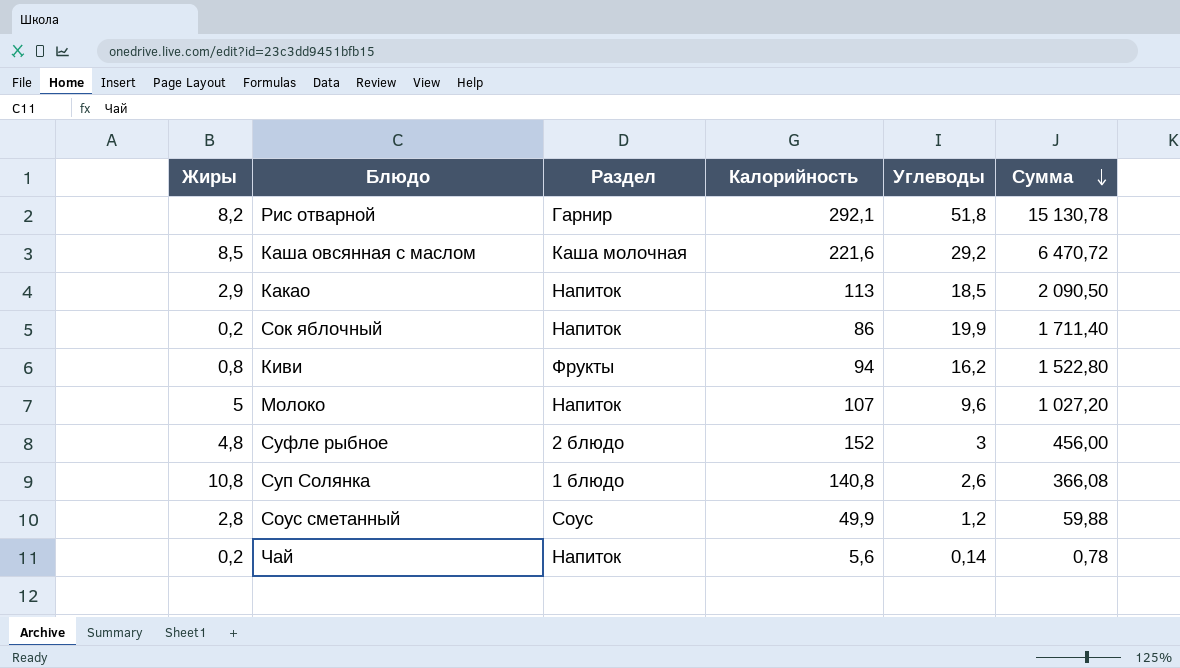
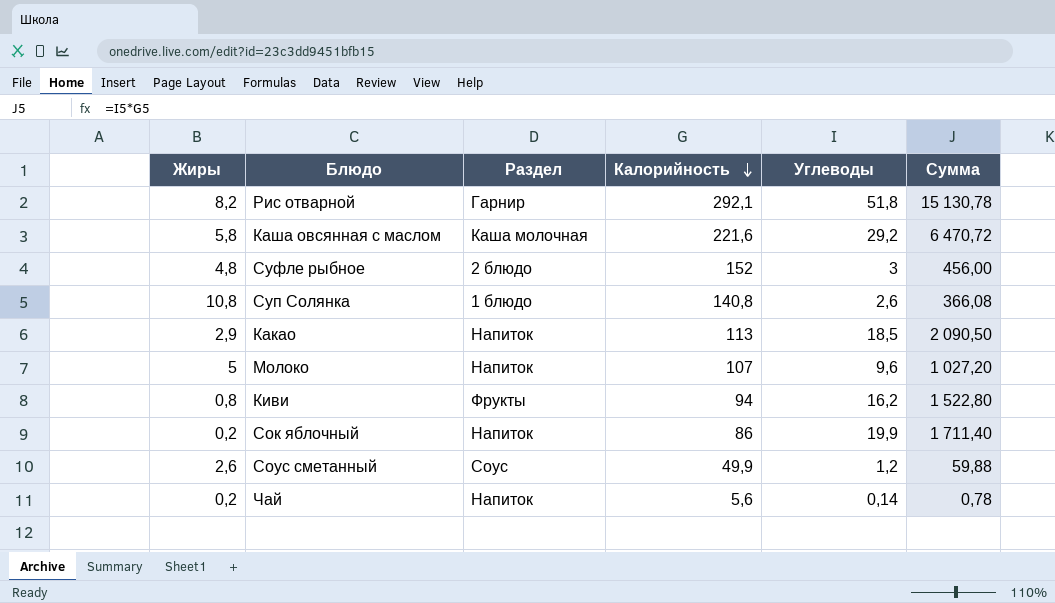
row order: Сумма descending -> Калорийность descending
Каша овсянная с маслом | Жиры: 8,5 -> 5,8
Соус сметанный | Жиры: 2,8 -> 2,6

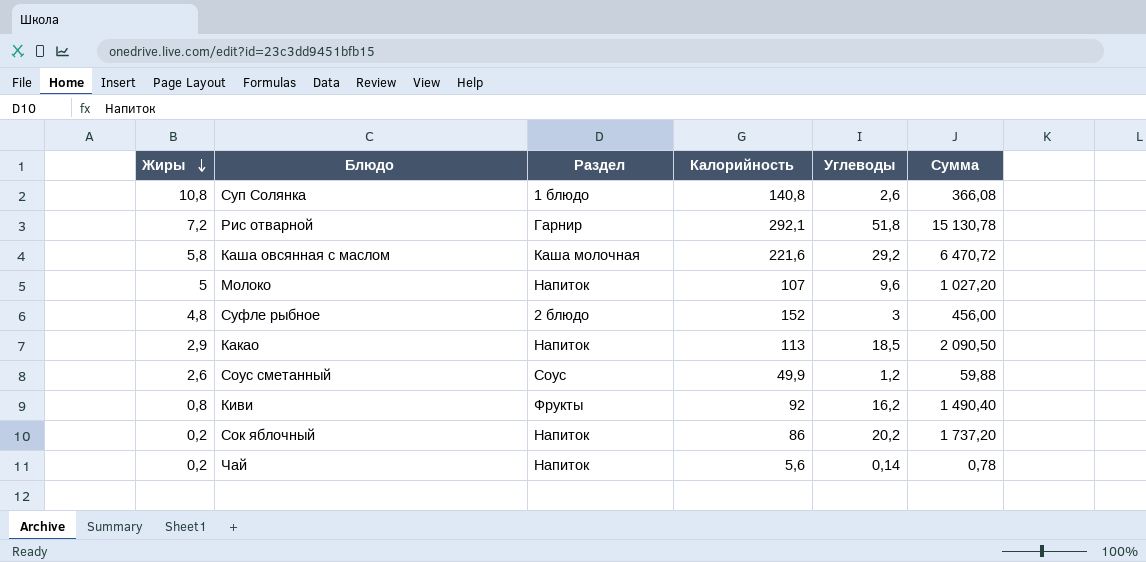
row order: Калорийность descending -> Жиры descending
Рис отварной | Жиры: 8,2 -> 7,2
Киви | Калорийность: 94 -> 92
Киви | Сумма: 1 522,80 -> 1 490,40
Сок яблочный | Углеводы: 19,9 -> 20,2
Сок яблочный | Сумма: 1 711,40 -> 1 737,20

